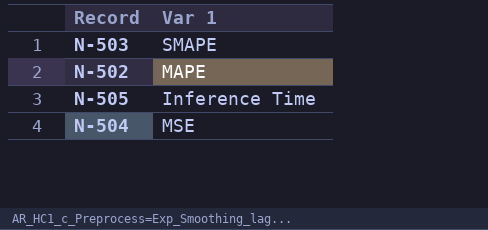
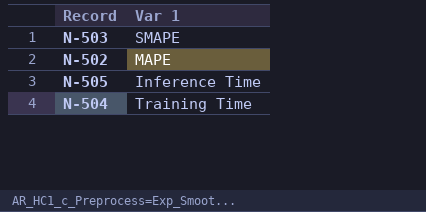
N-504 | Var 1: MSE -> Training Time

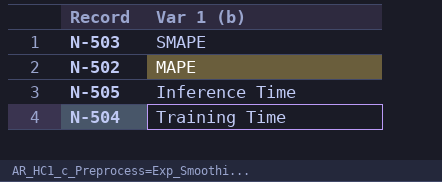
column name: Var 1 -> Var 1 (b)

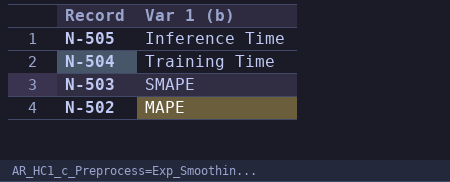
row order: none -> Record descending

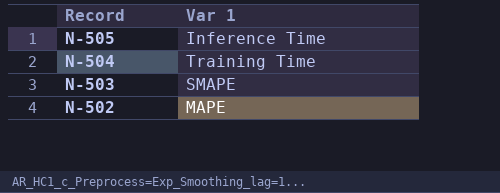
column name: Var 1 (b) -> Var 1

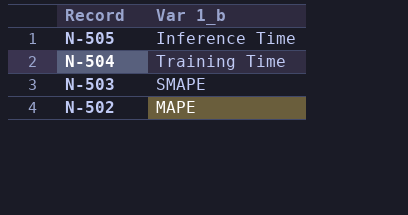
column name: Var 1 -> Var 1_b

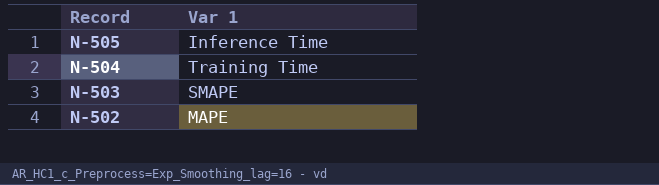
column name: Var 1_b -> Var 1

